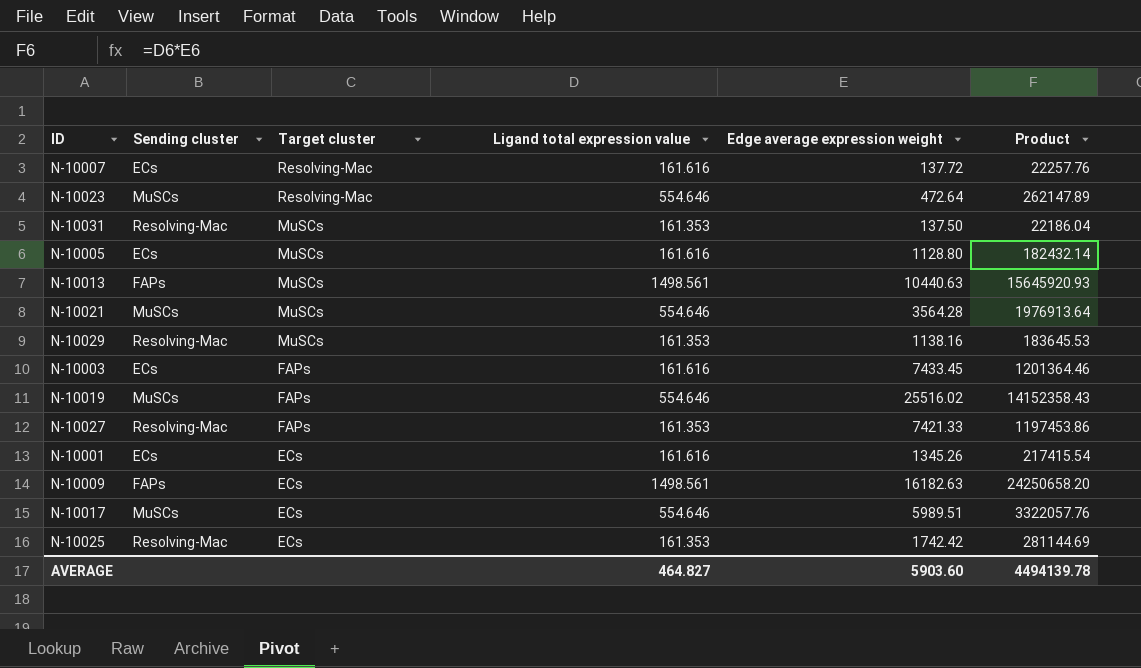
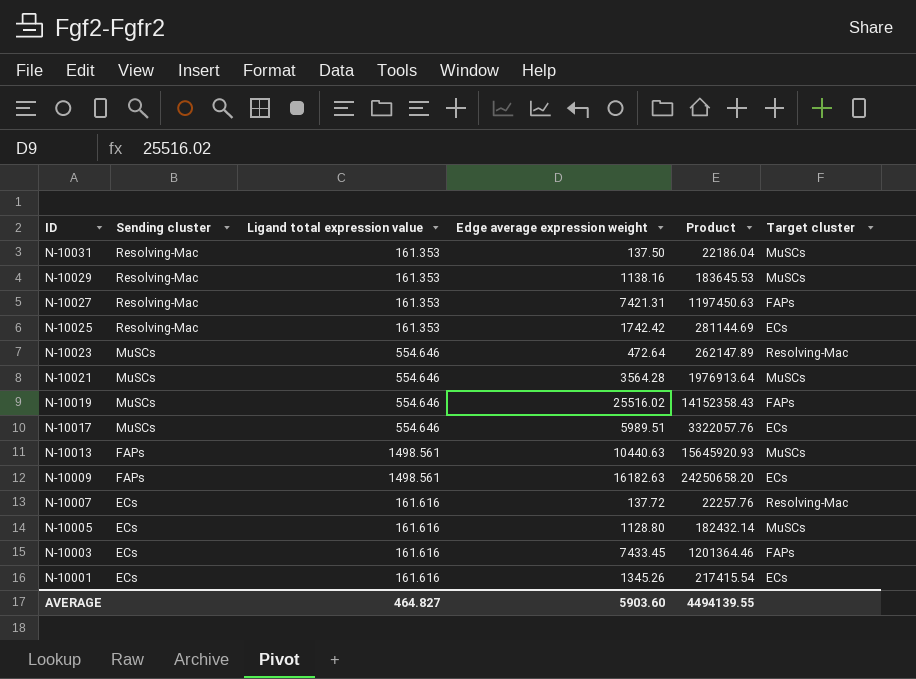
row order: Target cluster descending -> ID descending
column Target cluster | position: 3 -> 6
N-10027 | Edge average expression weight: 7421.33 -> 7421.31
N-10027 | Product: 1197453.86 -> 1197450.63
AVERAGE | Product: 4494139.78 -> 4494139.55

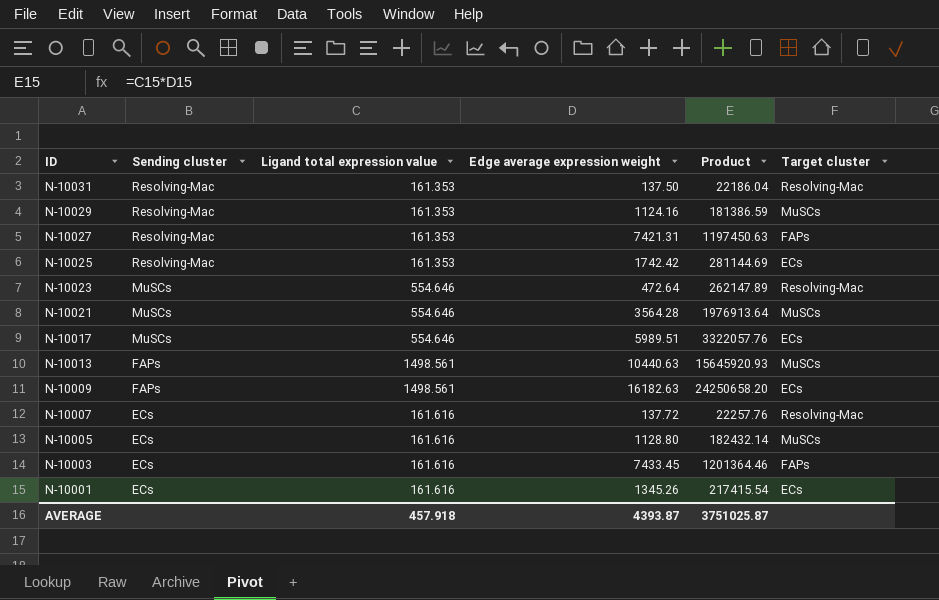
row N-10019: MuSCs | 554.646 | 25516.02 | 14152358.43 | FAPs -> none
N-10031 | Target cluster: MuSCs -> Resolving-Mac
N-10029 | Edge average expression weight: 1138.16 -> 1124.16
N-10029 | Product: 183645.53 -> 181386.59
AVERAGE | Ligand total expression value: 464.827 -> 457.918
AVERAGE | Edge average expression weight: 5903.60 -> 4393.87
AVERAGE | Product: 4494139.55 -> 3751025.87

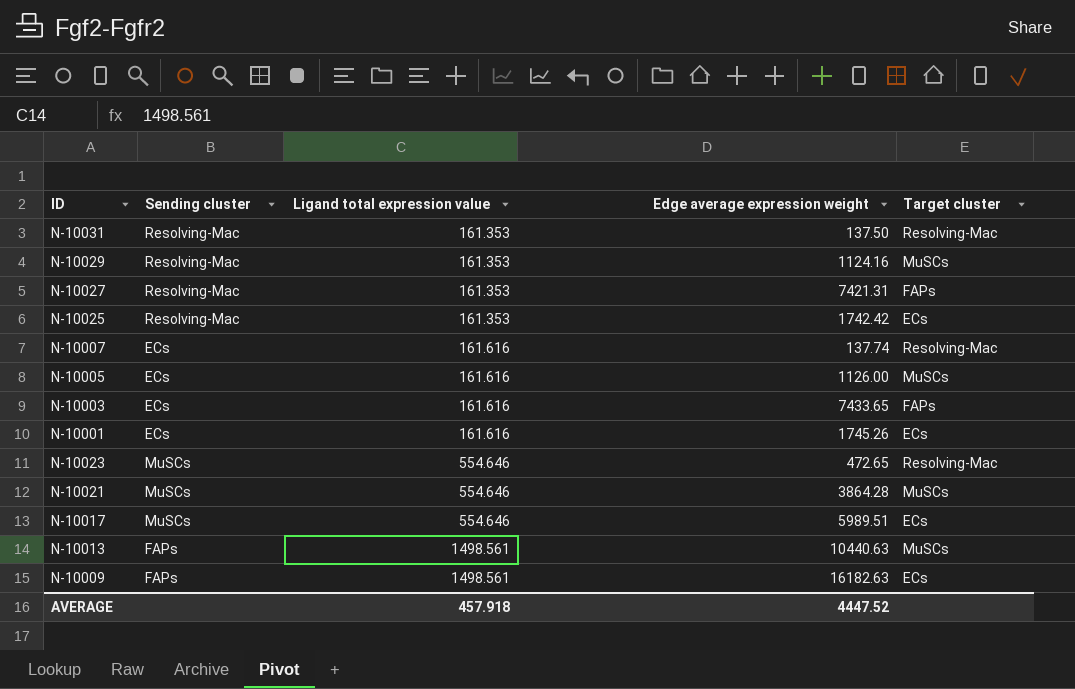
row order: ID descending -> Ligand total expression value ascending
column Product | formula: [Ligand total expression value] * [Edge average expression weight] -> none
N-10007 | Edge average expression weight: 137.72 -> 137.74
N-10005 | Edge average expression weight: 1128.80 -> 1126.00
N-10003 | Edge average expression weight: 7433.45 -> 7433.65
N-10001 | Edge average expression weight: 1345.26 -> 1745.26
N-10023 | Edge average expression weight: 472.64 -> 472.65
N-10021 | Edge average expression weight: 3564.28 -> 3864.28
AVERAGE | Edge average expression weight: 4393.87 -> 4447.52

